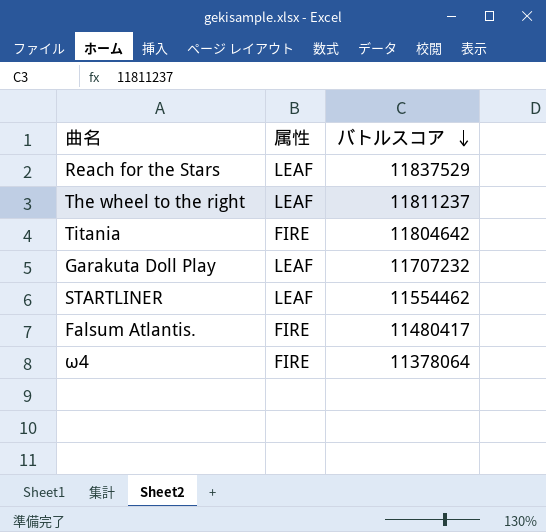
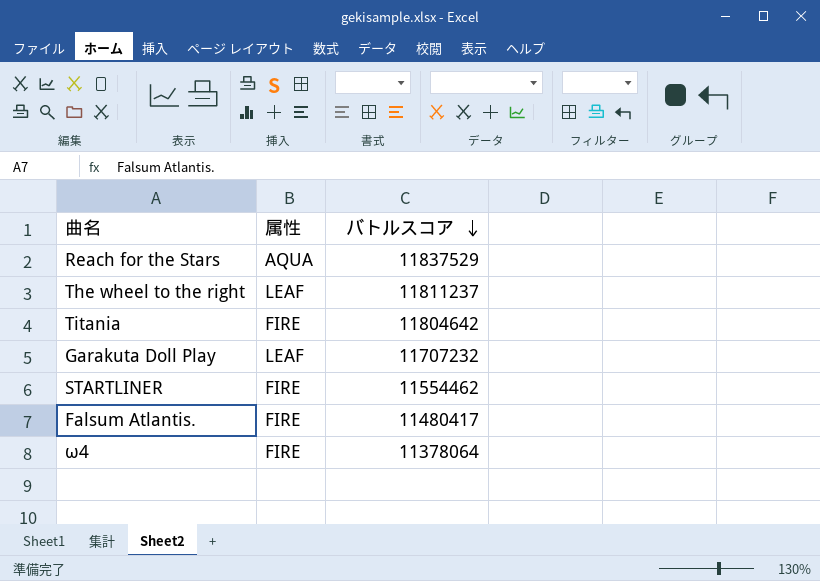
Reach for the Stars | 属性: LEAF -> AQUA
STARTLINER | 属性: LEAF -> FIRE

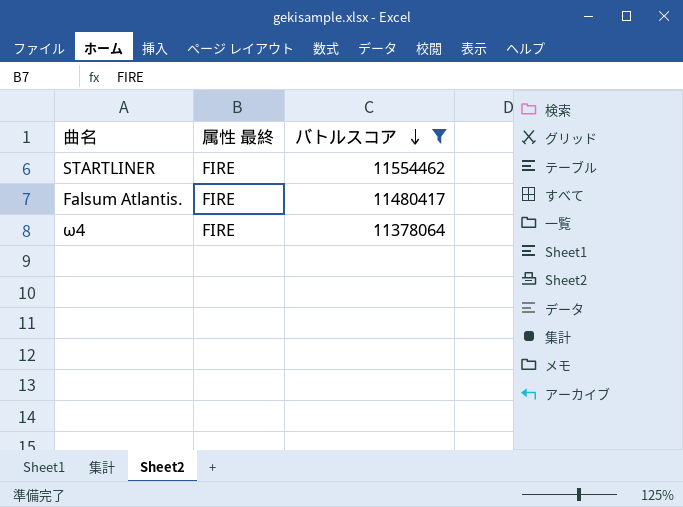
filter: none -> バトルスコア <= 11554462
column name: 属性 -> 属性 最終

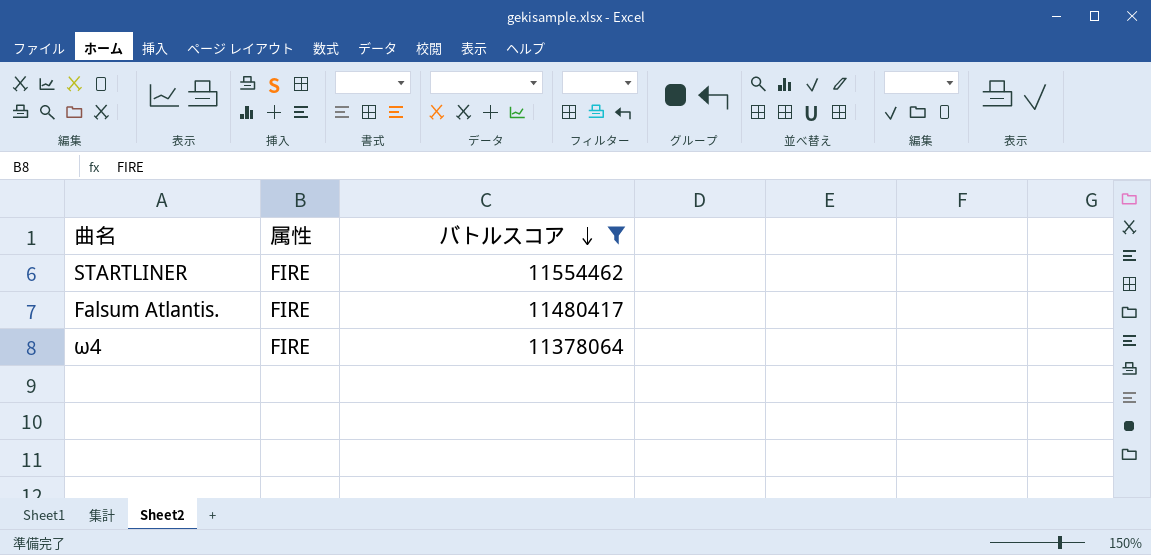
column name: 属性 最終 -> 属性

